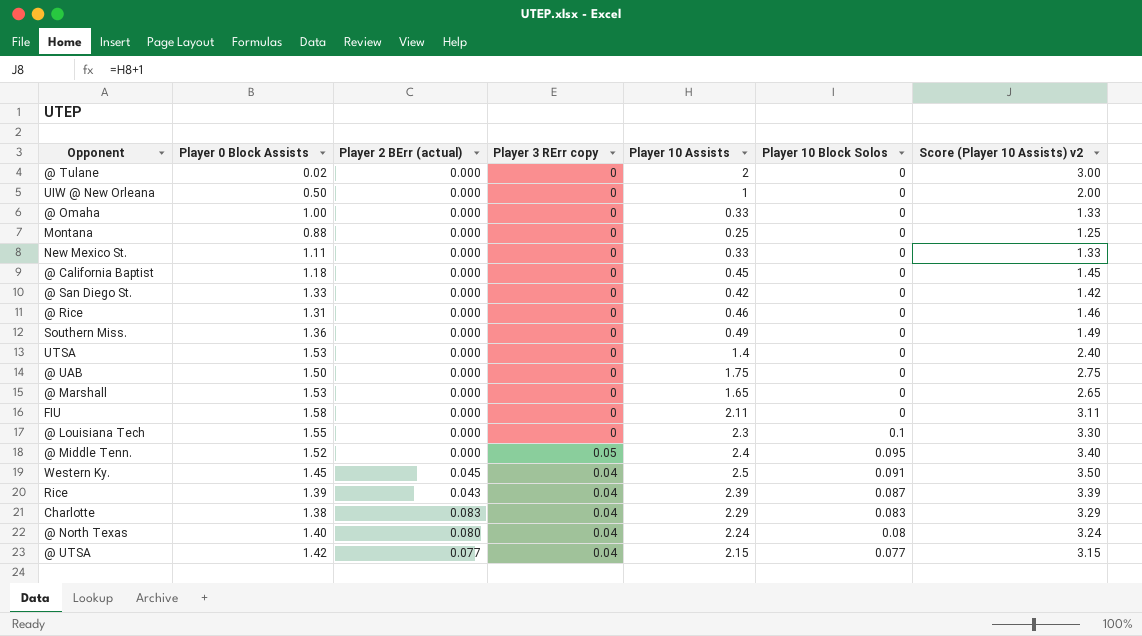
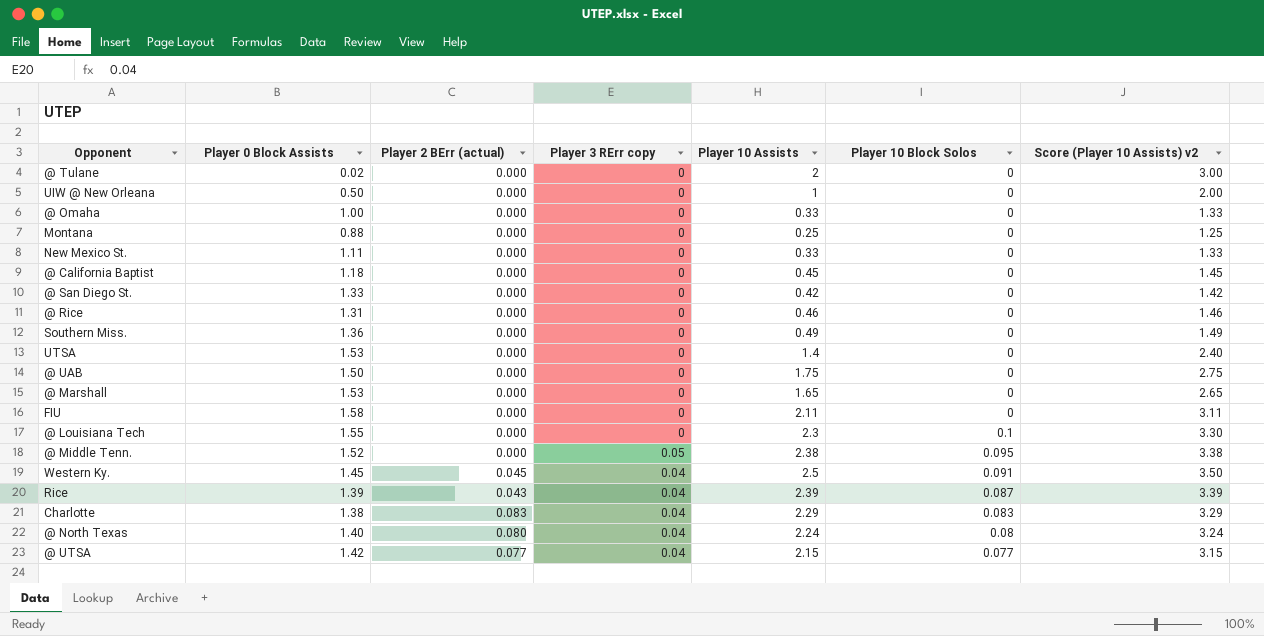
@ Middle Tenn. | Player 10 Assists: 2.4 -> 2.38
@ Middle Tenn. | Score (Player 10 Assists) v2: 3.40 -> 3.38

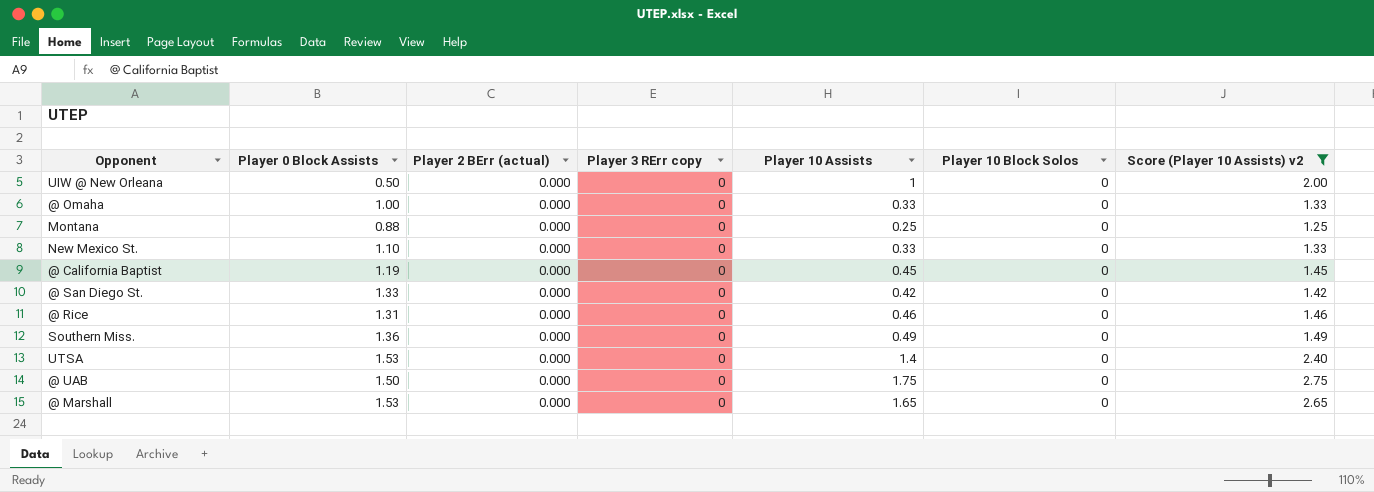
filter: none -> Score (Player 10 Assists) v2 <= 2.75
New Mexico St. | Player 0 Block Assists: 1.11 -> 1.10
@ California Baptist | Player 0 Block Assists: 1.18 -> 1.19

